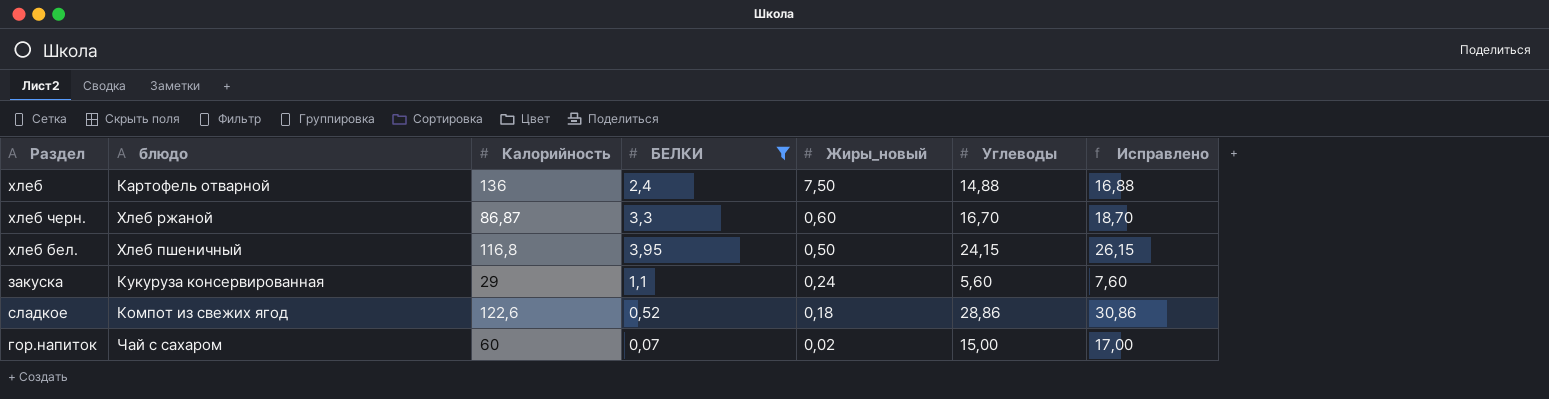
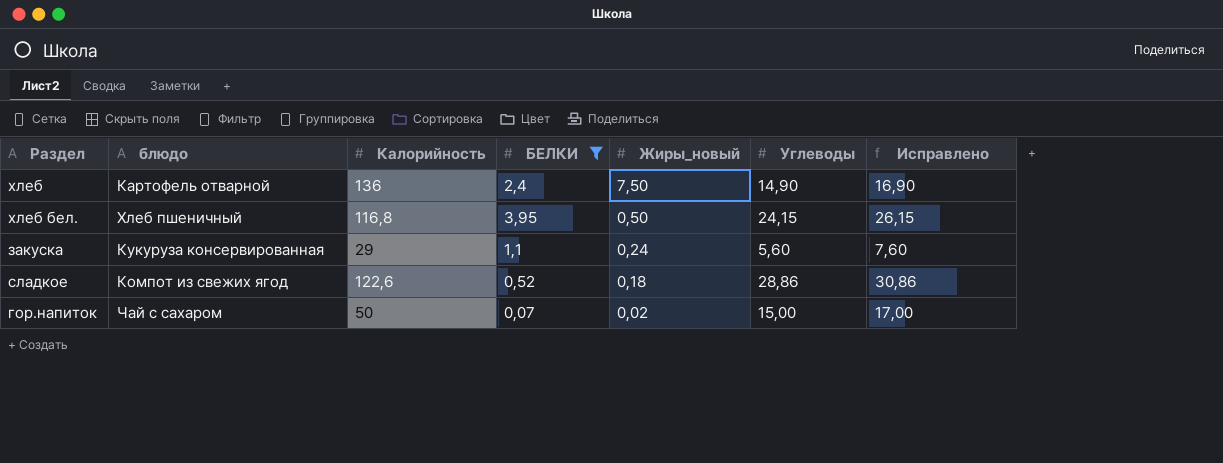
row хлеб черн.: Хлеб ржаной | 86,87 | 3,3 | 0,60 | 16,70 | 18,70 -> none
хлеб | Углеводы: 14,88 -> 14,90
хлеб | Исправлено: 16,88 -> 16,90
гор.напиток | Калорийность: 60 -> 50

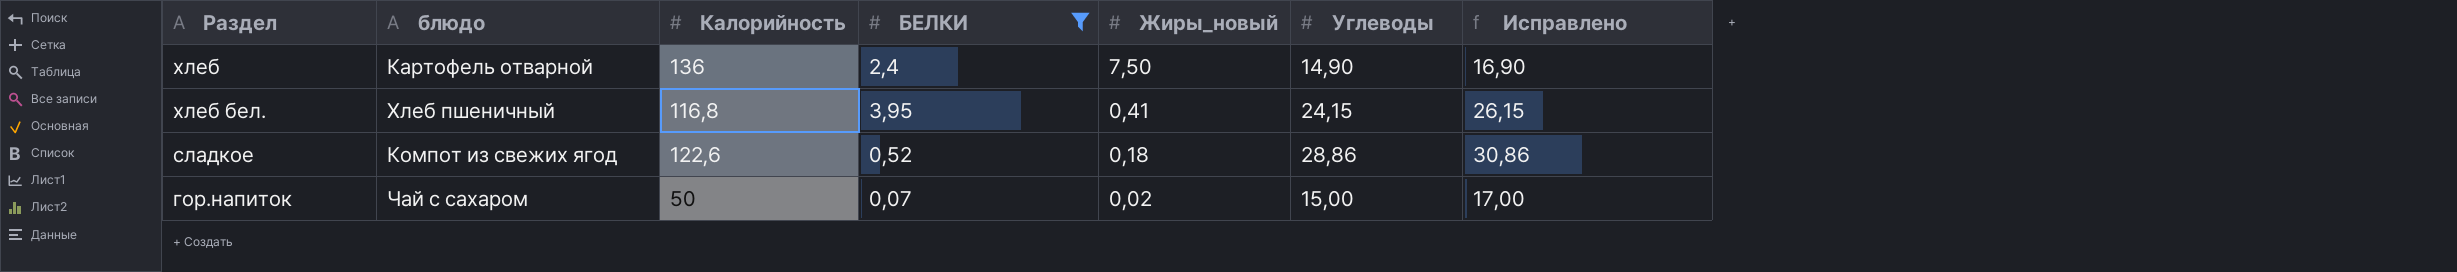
row закуска: Кукуруза консервированная | 29 | 1,1 | 0,24 | 5,60 | 7,60 -> none
хлеб бел. | Жиры_новый: 0,50 -> 0,41

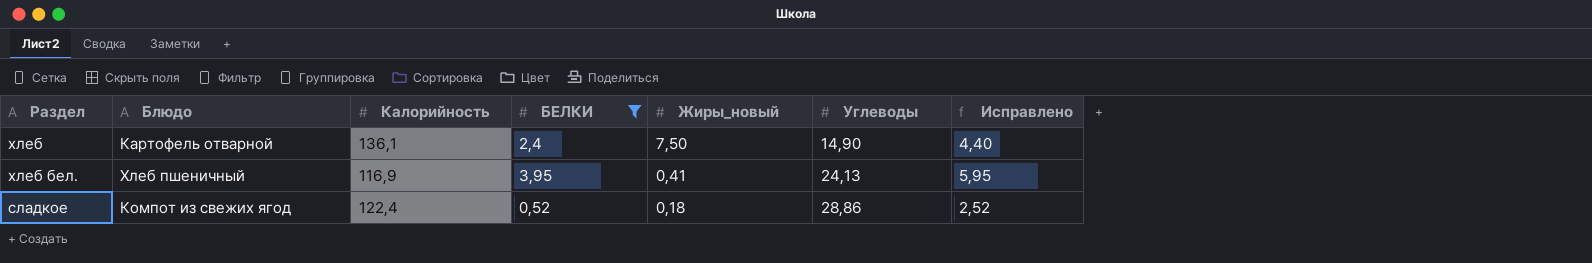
column name: блюдо -> Блюдо
column Исправлено | formula: [Углеводы] + 2 -> [БЕЛКИ] + 2
row гор.напиток: Чай с сахаром | 50 | 0,07 | 0,02 | 15,00 | 17,00 -> none
хлеб | Калорийность: 136 -> 136,1
хлеб бел. | Калорийность: 116,8 -> 116,9
хлеб бел. | Углеводы: 24,15 -> 24,13
сладкое | Калорийность: 122,6 -> 122,4

